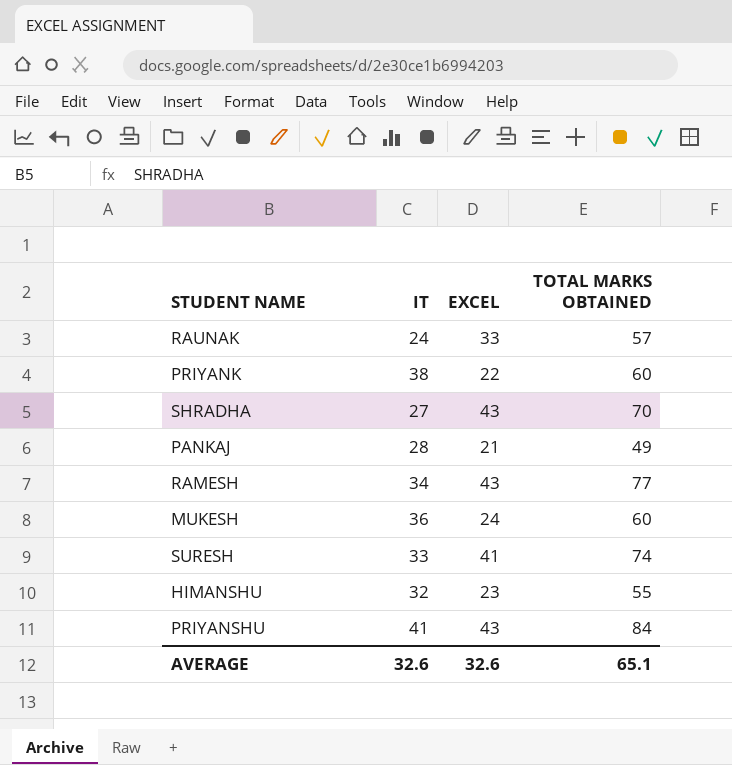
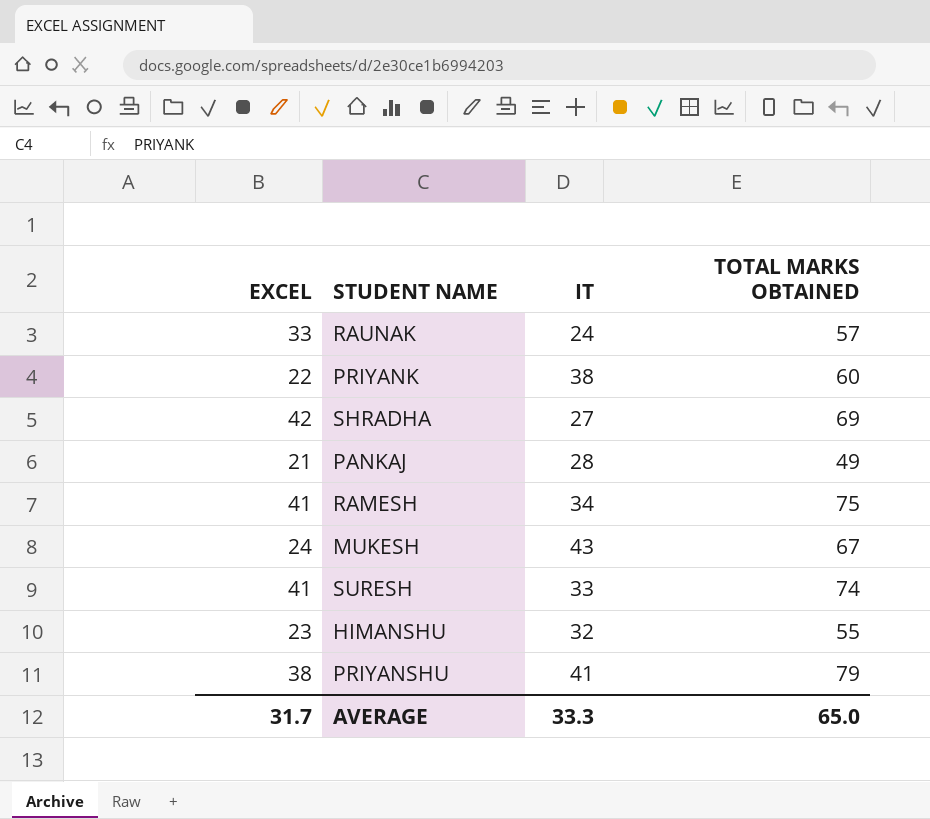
column EXCEL | position: 3 -> 1
SHRADHA | EXCEL: 43 -> 42
SHRADHA | TOTAL MARKS OBTAINED: 70 -> 69
RAMESH | EXCEL: 43 -> 41
RAMESH | TOTAL MARKS OBTAINED: 77 -> 75
MUKESH | IT: 36 -> 43
MUKESH | TOTAL MARKS OBTAINED: 60 -> 67
PRIYANSHU | EXCEL: 43 -> 38
PRIYANSHU | TOTAL MARKS OBTAINED: 84 -> 79
AVERAGE | EXCEL: 32.6 -> 31.7
AVERAGE | IT: 32.6 -> 33.3
AVERAGE | TOTAL MARKS OBTAINED: 65.1 -> 65.0

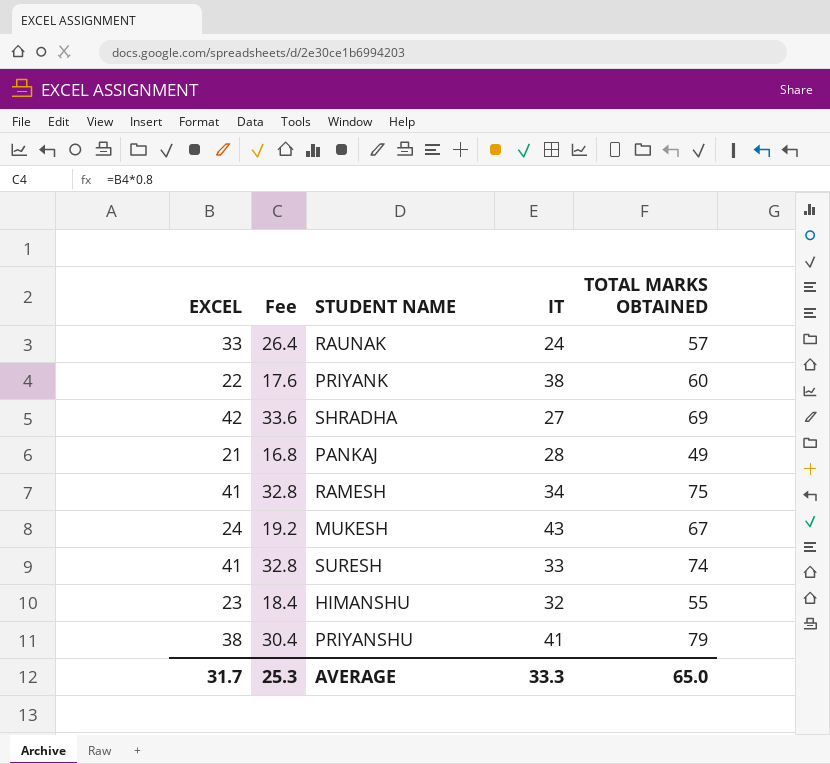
column Fee | formula: none -> [EXCEL] * 0.8

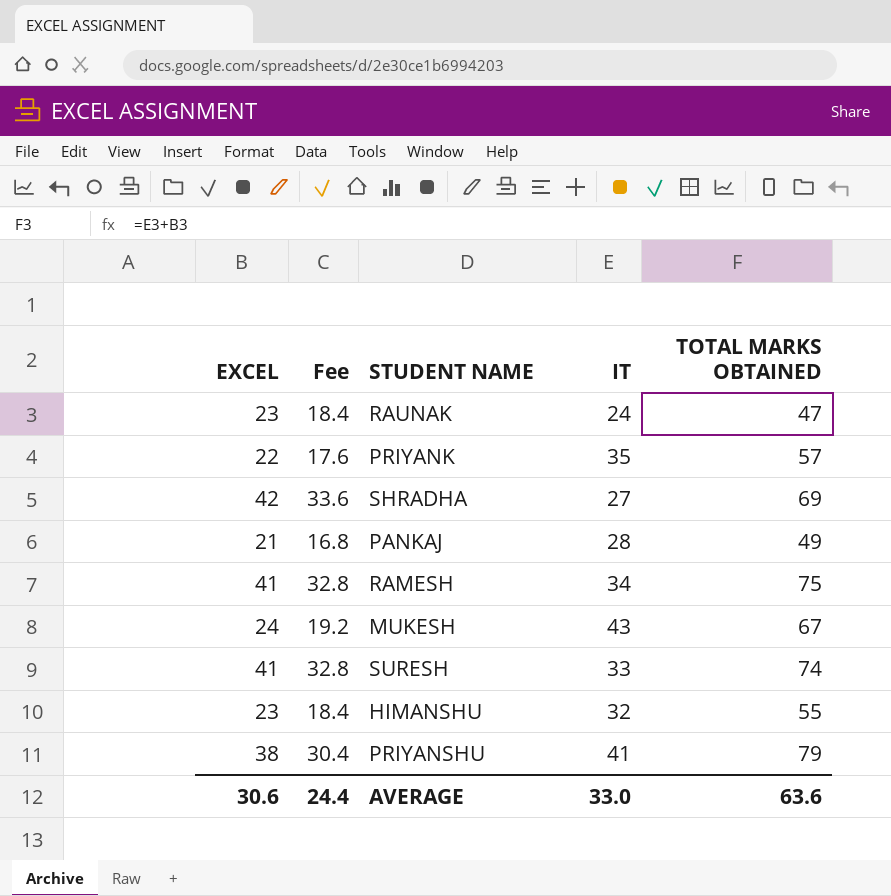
RAUNAK | EXCEL: 33 -> 23
RAUNAK | Fee: 26.4 -> 18.4
RAUNAK | TOTAL MARKS OBTAINED: 57 -> 47
PRIYANK | IT: 38 -> 35
PRIYANK | TOTAL MARKS OBTAINED: 60 -> 57
AVERAGE | EXCEL: 31.7 -> 30.6
AVERAGE | Fee: 25.3 -> 24.4
AVERAGE | IT: 33.3 -> 33.0
AVERAGE | TOTAL MARKS OBTAINED: 65.0 -> 63.6

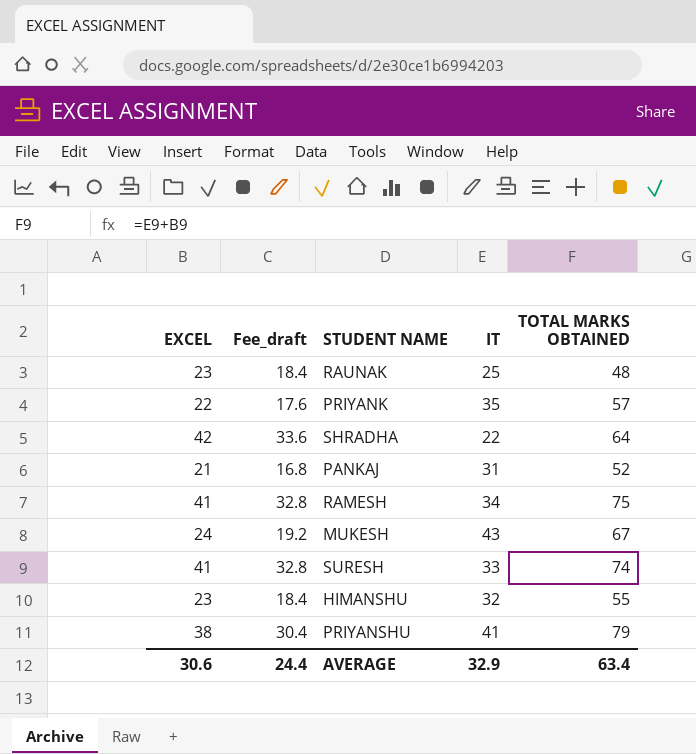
column name: Fee -> Fee_draft
RAUNAK | IT: 24 -> 25
RAUNAK | TOTAL MARKS OBTAINED: 47 -> 48
SHRADHA | IT: 27 -> 22
SHRADHA | TOTAL MARKS OBTAINED: 69 -> 64
PANKAJ | IT: 28 -> 31
PANKAJ | TOTAL MARKS OBTAINED: 49 -> 52
AVERAGE | IT: 33.0 -> 32.9
AVERAGE | TOTAL MARKS OBTAINED: 63.6 -> 63.4

